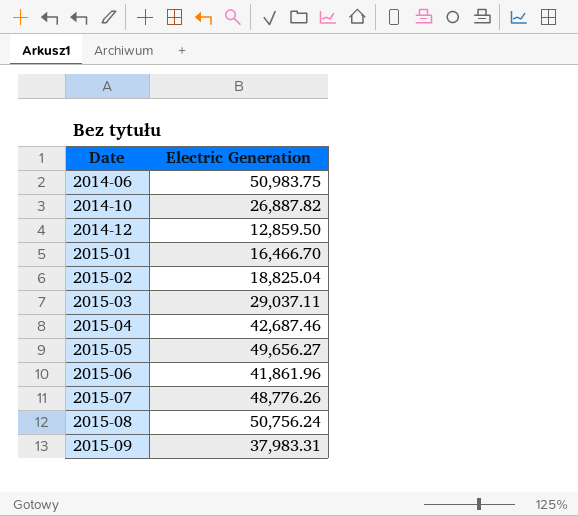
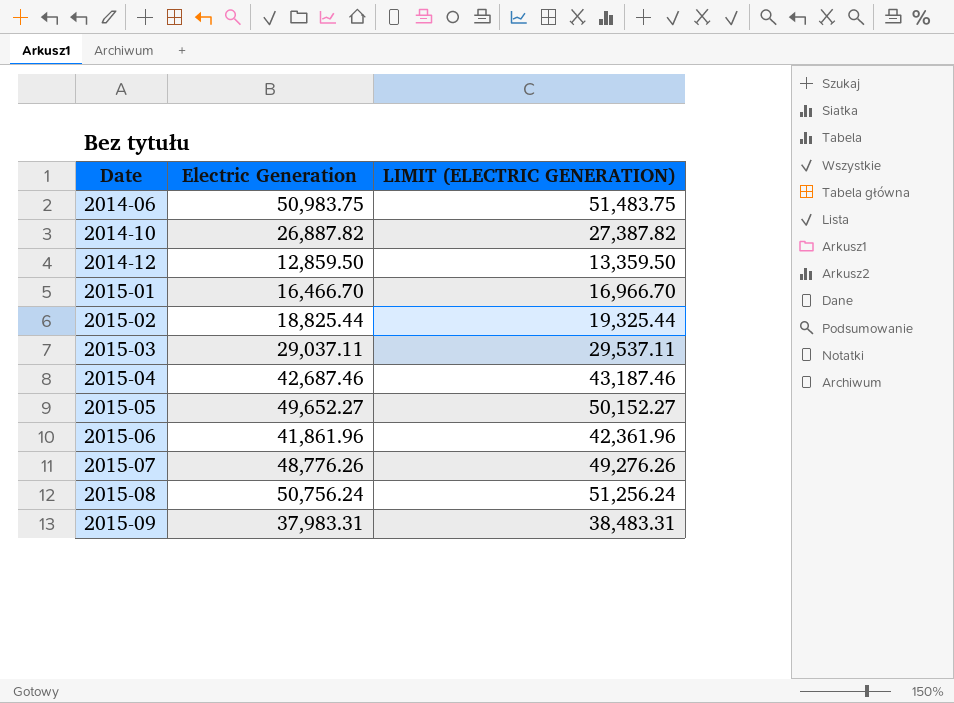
column LIMIT (ELECTRIC GENERATION) | formula: none -> [Electric Generation] + 500
2015-02 | Electric Generation: 18,825.04 -> 18,825.44
2015-05 | Electric Generation: 49,656.27 -> 49,652.27

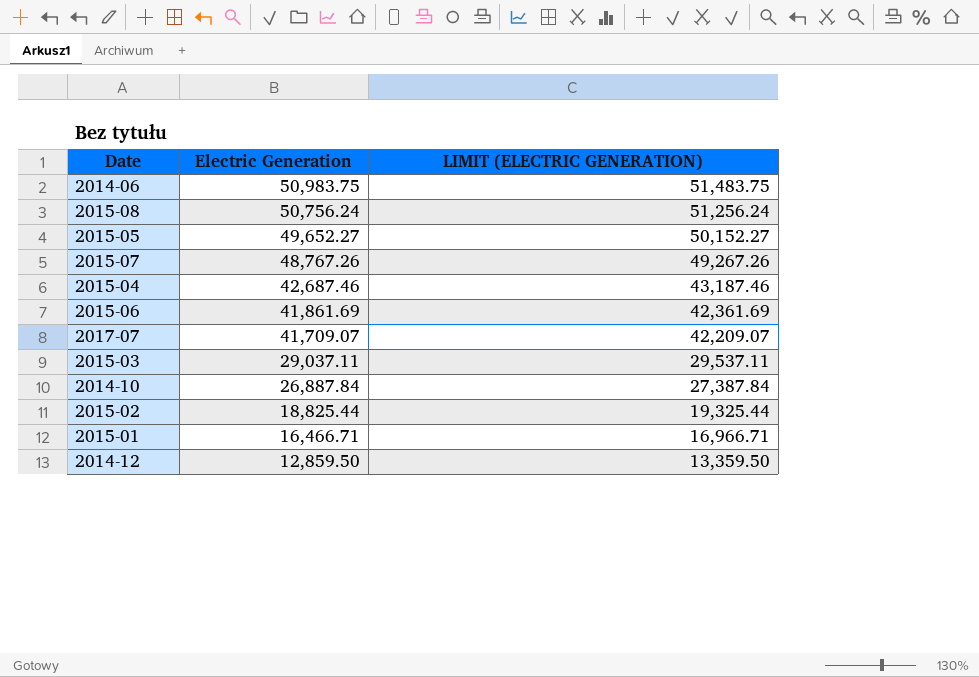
row order: Date ascending -> Electric Generation descending
row 2015-09: 37,983.31 | 38,483.31 -> none
2015-07 | Electric Generation: 48,776.26 -> 48,767.26
2015-07 | LIMIT (ELECTRIC GENERATION): 49,276.26 -> 49,267.26
2015-06 | Electric Generation: 41,861.96 -> 41,861.69
2015-06 | LIMIT (ELECTRIC GENERATION): 42,361.96 -> 42,361.69
row 2017-07: none -> 41,709.07 | 42,209.07
2014-10 | Electric Generation: 26,887.82 -> 26,887.84
2014-10 | LIMIT (ELECTRIC GENERATION): 27,387.82 -> 27,387.84
2015-01 | Electric Generation: 16,466.70 -> 16,466.71
2015-01 | LIMIT (ELECTRIC GENERATION): 16,966.70 -> 16,966.71

